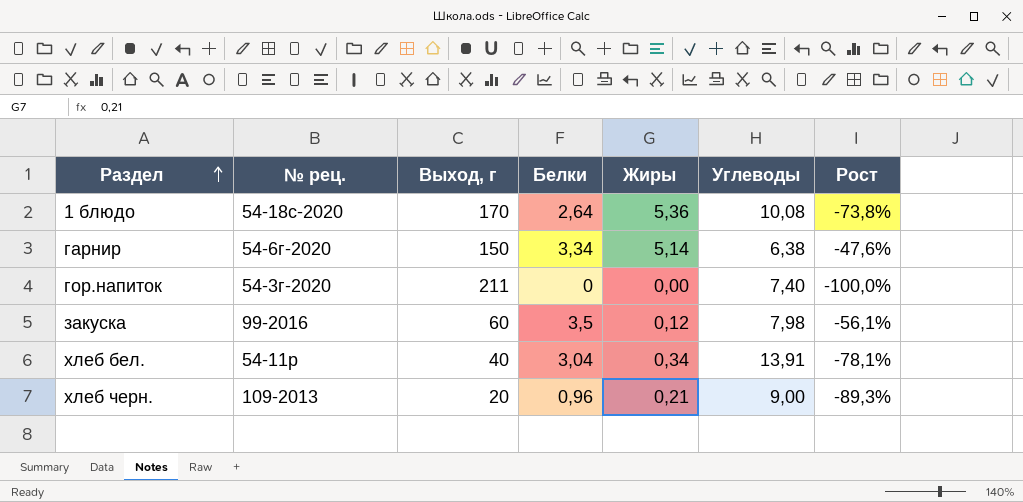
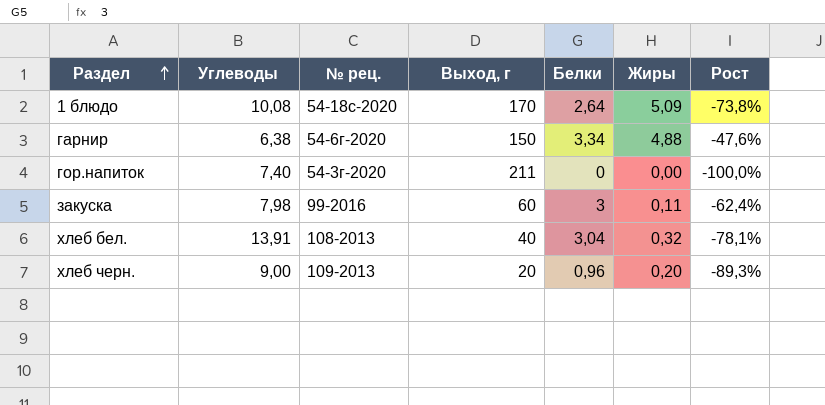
column Углеводы | position: 6 -> 2
1 блюдо | Жиры: 5,36 -> 5,09
гарнир | Жиры: 5,14 -> 4,88
закуска | Белки: 3,5 -> 3
закуска | Жиры: 0,12 -> 0,11
закуска | Рост: -56,1% -> -62,4%
хлеб бел. | № рец.: 54-11р -> 108-2013
хлеб бел. | Жиры: 0,34 -> 0,32
хлеб черн. | Жиры: 0,21 -> 0,20

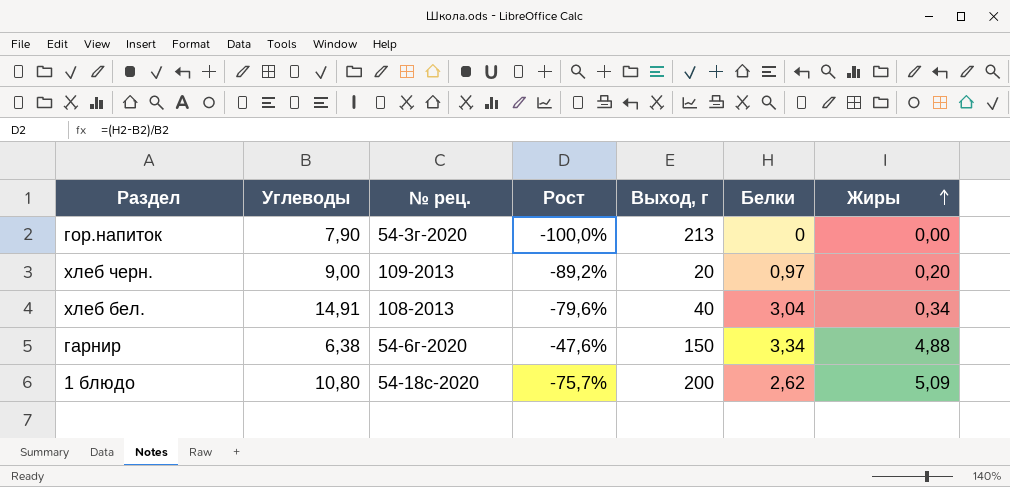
row order: Раздел ascending -> Жиры ascending
column Рост | position: 7 -> 4
row закуска: 7,98 | 99-2016 | 60 | 3 | 0,11 | -62,4% -> none
гор.напиток | Углеводы: 7,40 -> 7,90
гор.напиток | Выход, г: 211 -> 213
хлеб черн. | Рост: -89,3% -> -89,2%
хлеб черн. | Белки: 0,96 -> 0,97
хлеб бел. | Углеводы: 13,91 -> 14,91
хлеб бел. | Рост: -78,1% -> -79,6%
хлеб бел. | Жиры: 0,32 -> 0,34
1 блюдо | Углеводы: 10,08 -> 10,80
1 блюдо | Рост: -73,8% -> -75,7%
1 блюдо | Выход, г: 170 -> 200
1 блюдо | Белки: 2,64 -> 2,62

